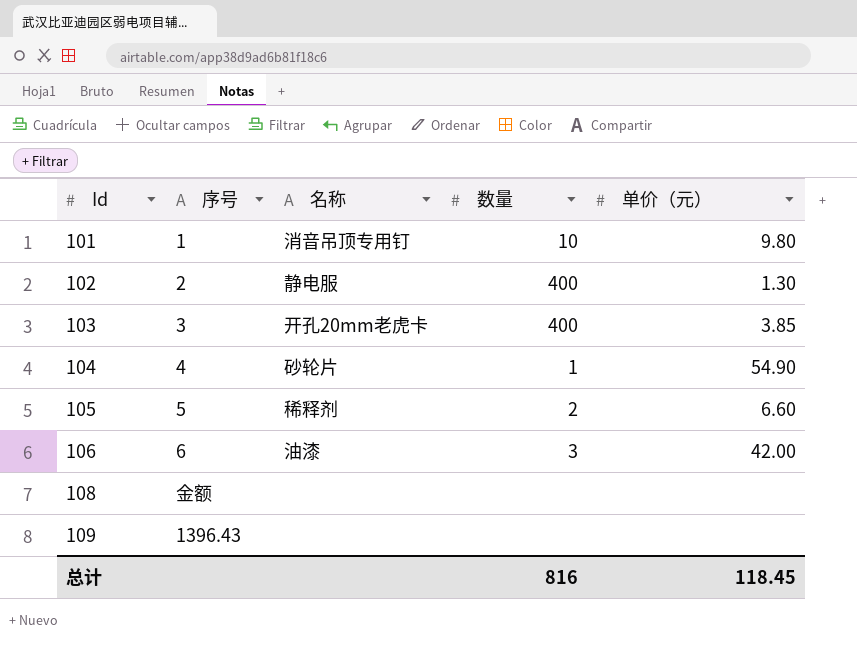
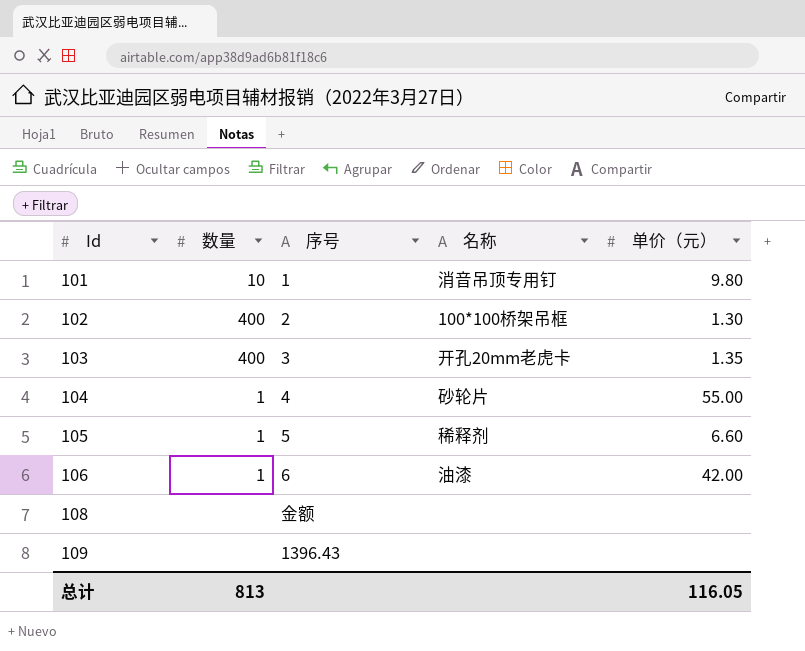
column 数量 | position: 4 -> 2
102 | 名称: 静电服 -> 100*100桥架吊框
103 | 单价（元）: 3.85 -> 1.35
104 | 单价（元）: 54.90 -> 55.00
105 | 数量: 2 -> 1
106 | 数量: 3 -> 1
总计 | 数量: 816 -> 813
总计 | 单价（元）: 118.45 -> 116.05

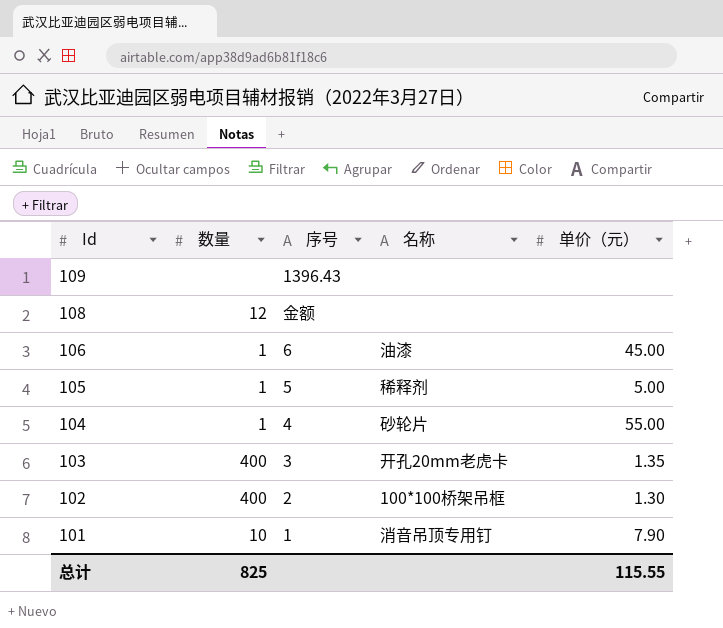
row order: Id ascending -> Id descending
108 | 数量: none -> 12
106 | 单价（元）: 42.00 -> 45.00
105 | 单价（元）: 6.60 -> 5.00
101 | 单价（元）: 9.80 -> 7.90
总计 | 数量: 813 -> 825
总计 | 单价（元）: 116.05 -> 115.55

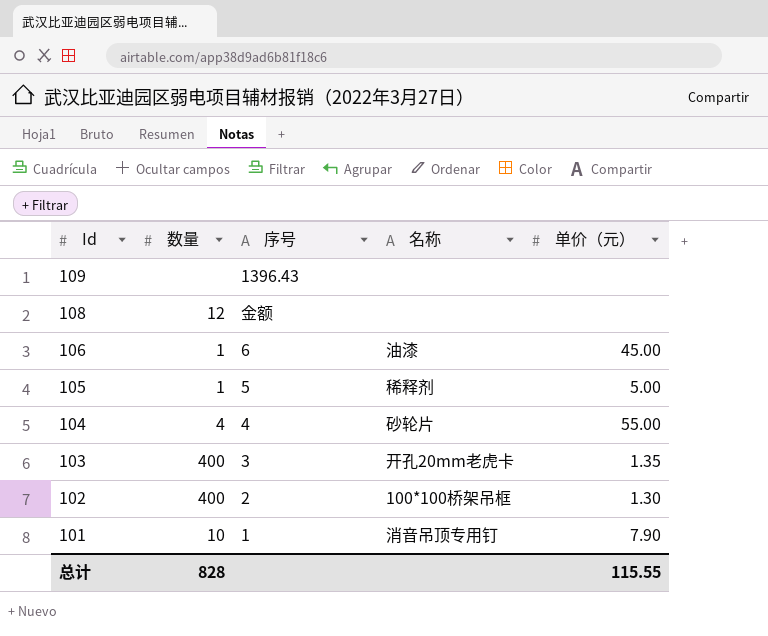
104 | 数量: 1 -> 4
总计 | 数量: 825 -> 828

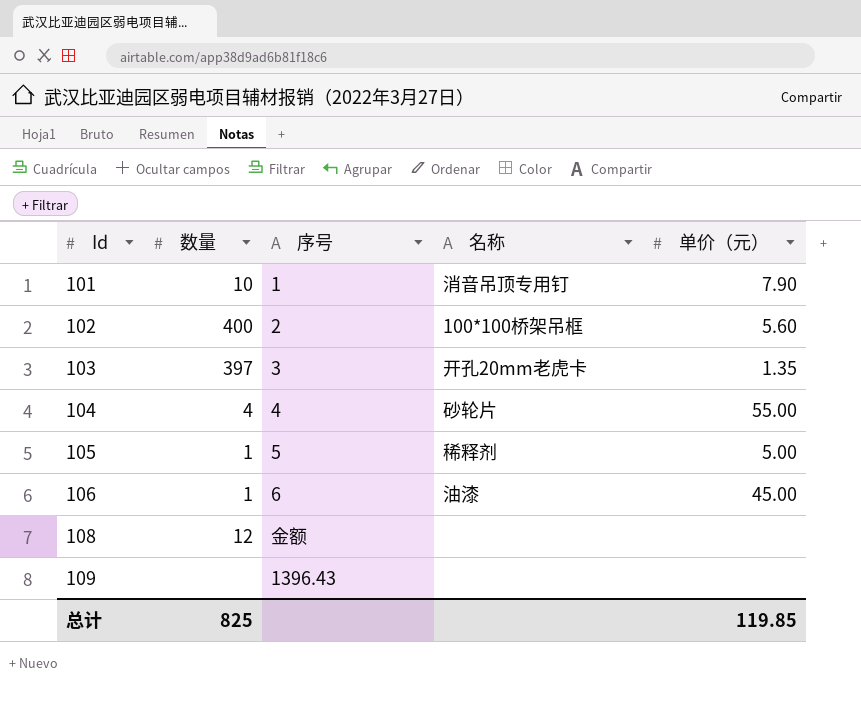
row order: Id descending -> Id ascending
102 | 单价（元）: 1.30 -> 5.60
103 | 数量: 400 -> 397
总计 | 数量: 828 -> 825
总计 | 单价（元）: 115.55 -> 119.85

